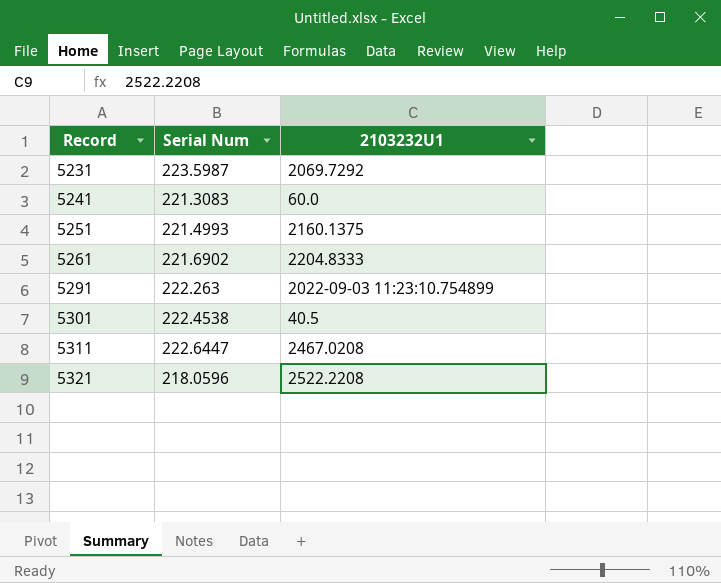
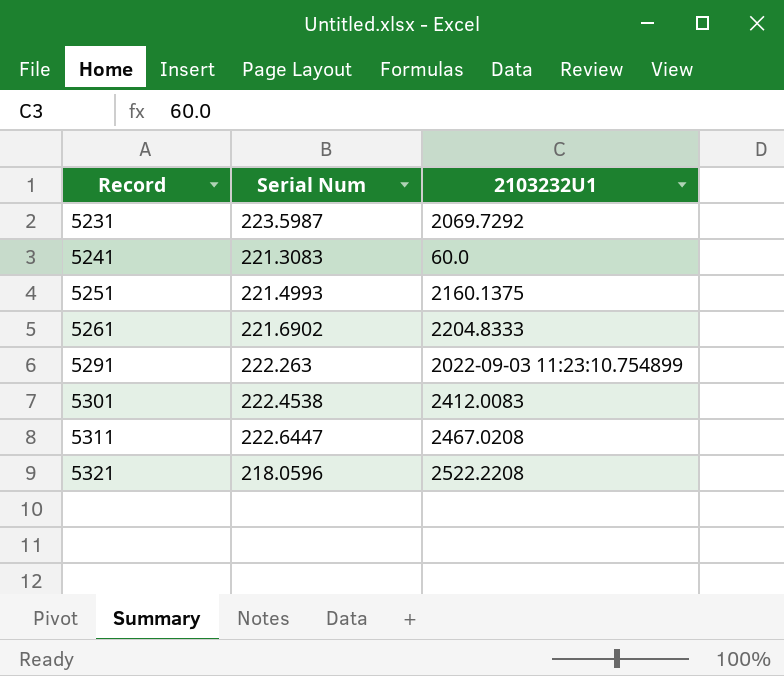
5301 | 2103232U1: 40.5 -> 2412.0083

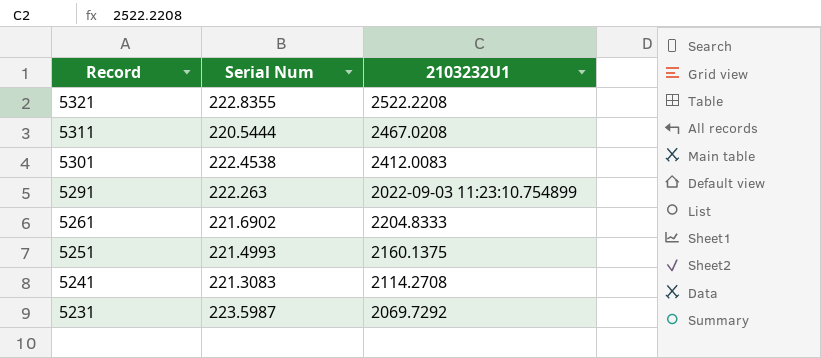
row order: Record ascending -> Record descending
5321 | Serial Num: 218.0596 -> 222.8355
5311 | Serial Num: 222.6447 -> 220.5444
5241 | 2103232U1: 60.0 -> 2114.2708

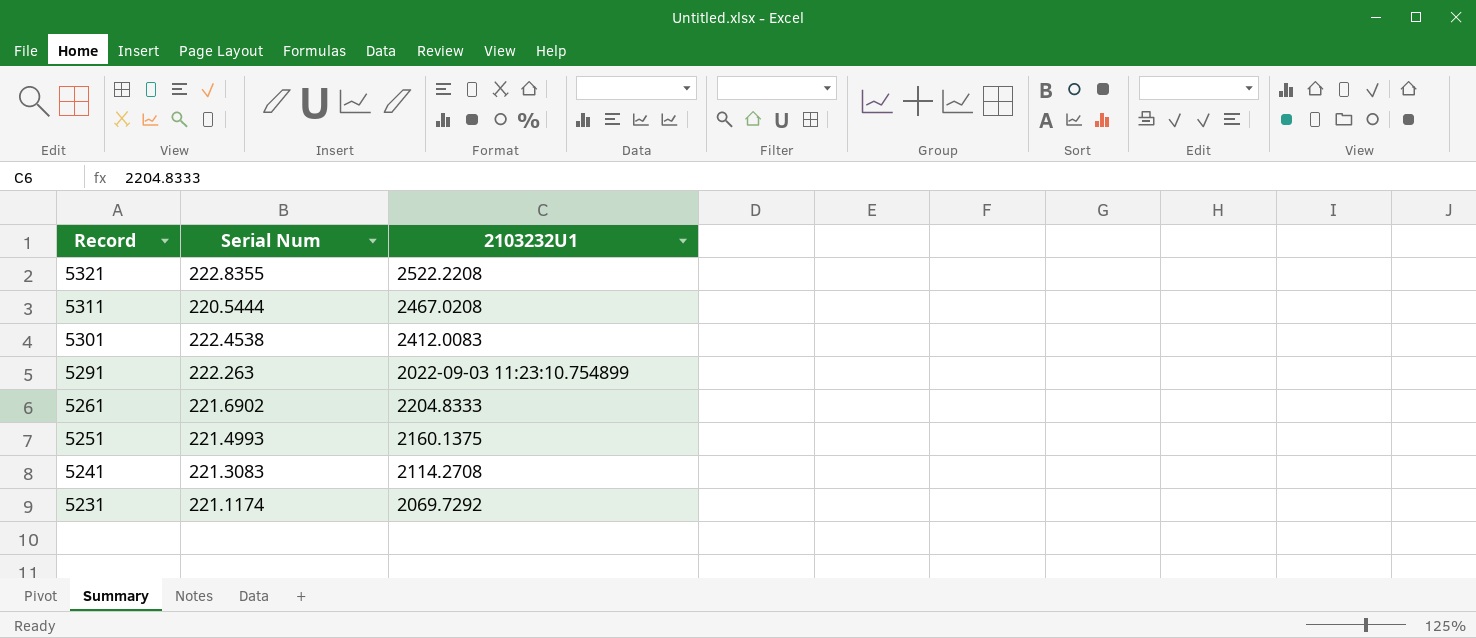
5231 | Serial Num: 223.5987 -> 221.1174

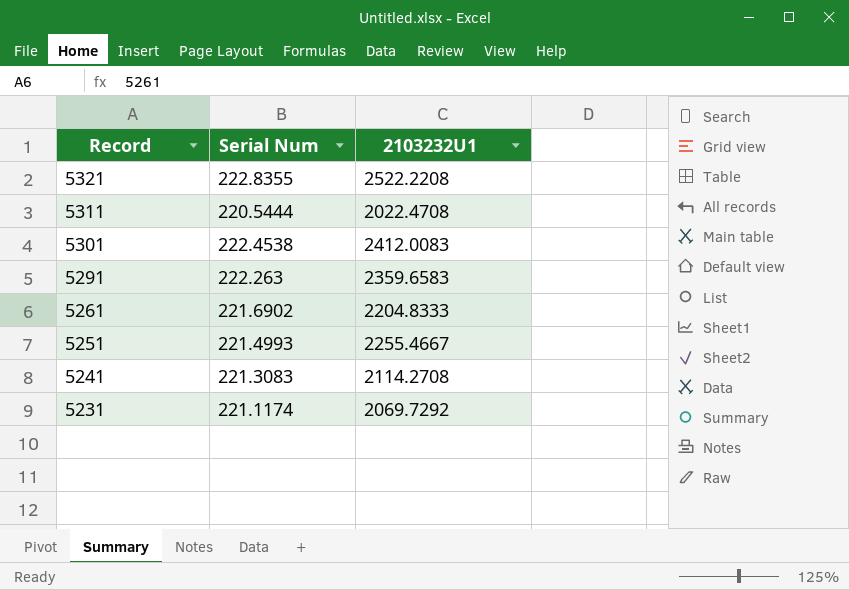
5311 | 2103232U1: 2467.0208 -> 2022.4708
5291 | 2103232U1: 2022-09-03 11:23:10.754899 -> 2359.6583
5251 | 2103232U1: 2160.1375 -> 2255.4667

